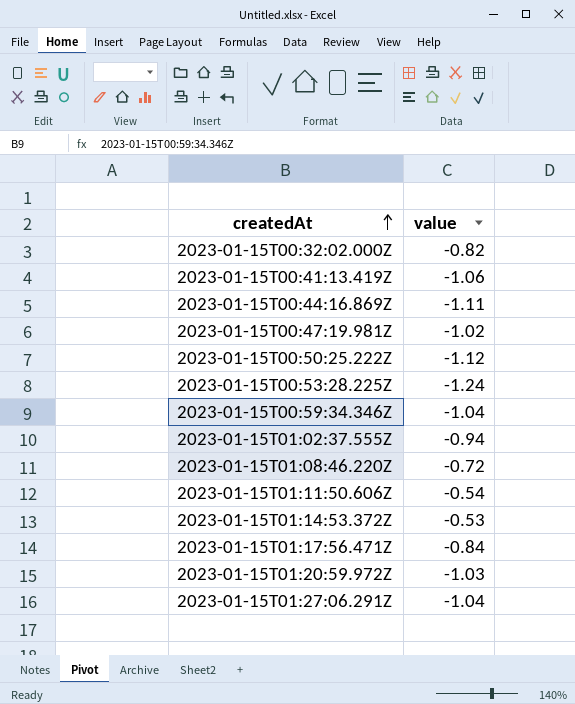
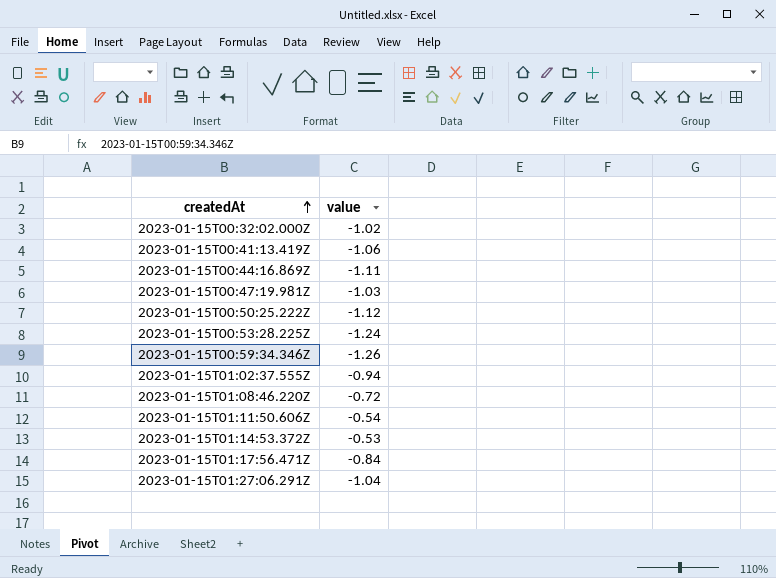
row 2023-01-15T01:20:59.972Z: -1.03 -> none
2023-01-15T00:32:02.000Z | value: -0.82 -> -1.02
2023-01-15T00:47:19.981Z | value: -1.02 -> -1.03
2023-01-15T00:59:34.346Z | value: -1.04 -> -1.26

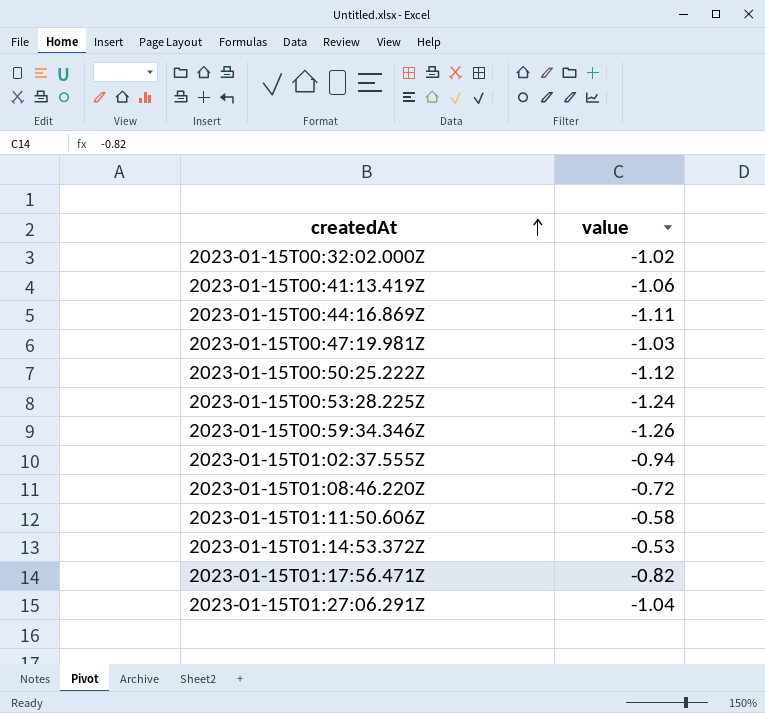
2023-01-15T01:11:50.606Z | value: -0.54 -> -0.58
2023-01-15T01:17:56.471Z | value: -0.84 -> -0.82

